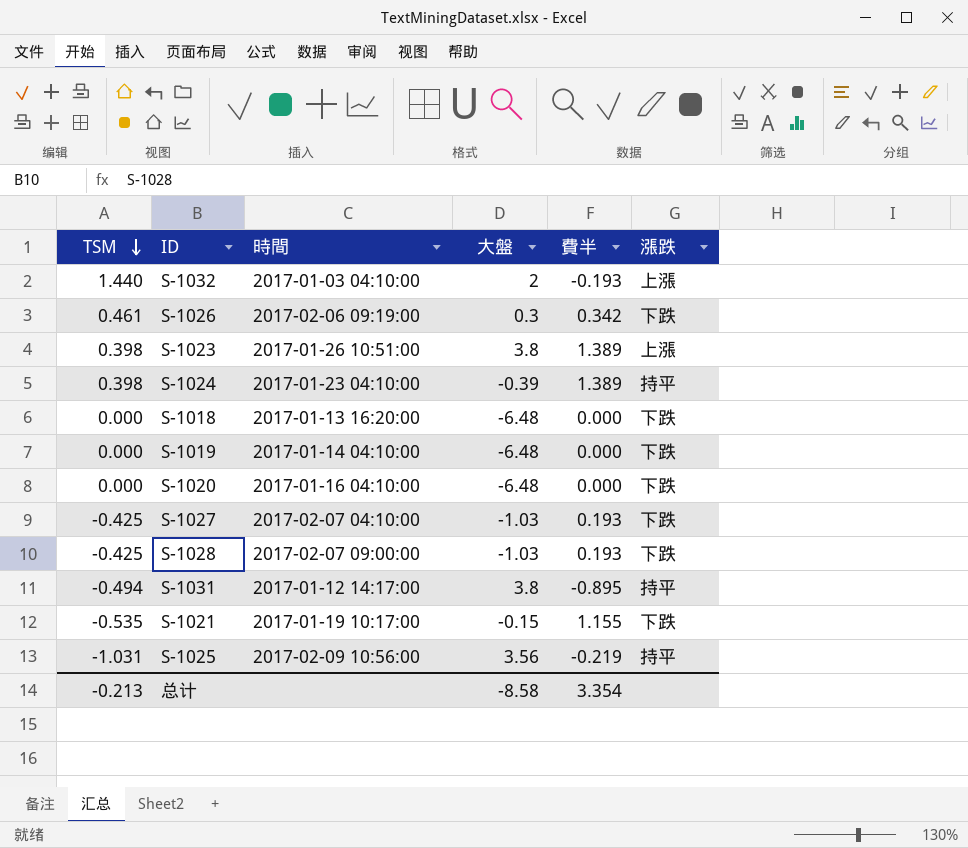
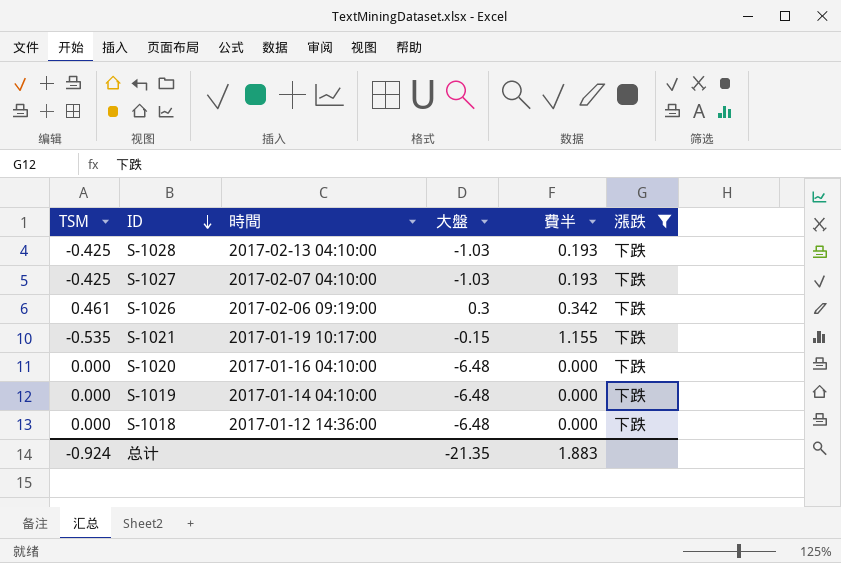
filter: none -> 漲跌 = 下跌
row order: TSM descending -> ID descending
S-1028 | 時間: 2017-02-07 09:00:00 -> 2017-02-13 04:10:00
S-1018 | 時間: 2017-01-13 16:20:00 -> 2017-01-12 14:36:00
总计 | TSM: -0.213 -> -0.924
总计 | 大盤: -8.58 -> -21.35
总计 | 費半: 3.354 -> 1.883

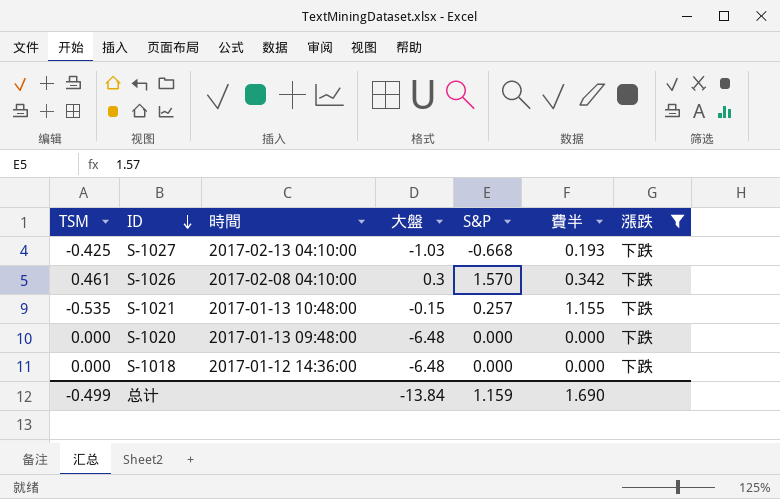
column S&P | position: none -> 5
row S-1028: -0.425 | 2017-02-13 04:10:00 | -1.03 | 0.193 | 下跌 -> none
row S-1019: 0.000 | 2017-01-14 04:10:00 | -6.48 | 0.000 | 下跌 -> none
S-1027 | 時間: 2017-02-07 04:10:00 -> 2017-02-13 04:10:00
S-1026 | 時間: 2017-02-06 09:19:00 -> 2017-02-08 04:10:00
S-1021 | 時間: 2017-01-19 10:17:00 -> 2017-01-13 10:48:00
S-1020 | 時間: 2017-01-16 04:10:00 -> 2017-01-13 09:48:00
总计 | TSM: -0.924 -> -0.499
总计 | 大盤: -21.35 -> -13.84
总计 | 費半: 1.883 -> 1.690

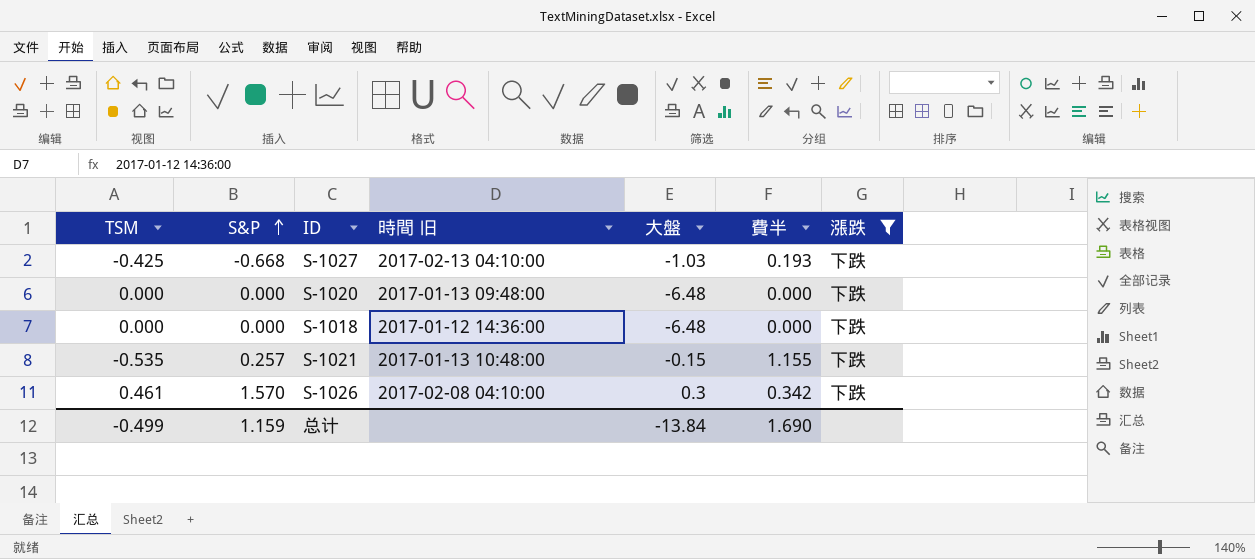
row order: ID descending -> S&P ascending
column S&P | position: 5 -> 2
column name: 時間 -> 時間 旧

